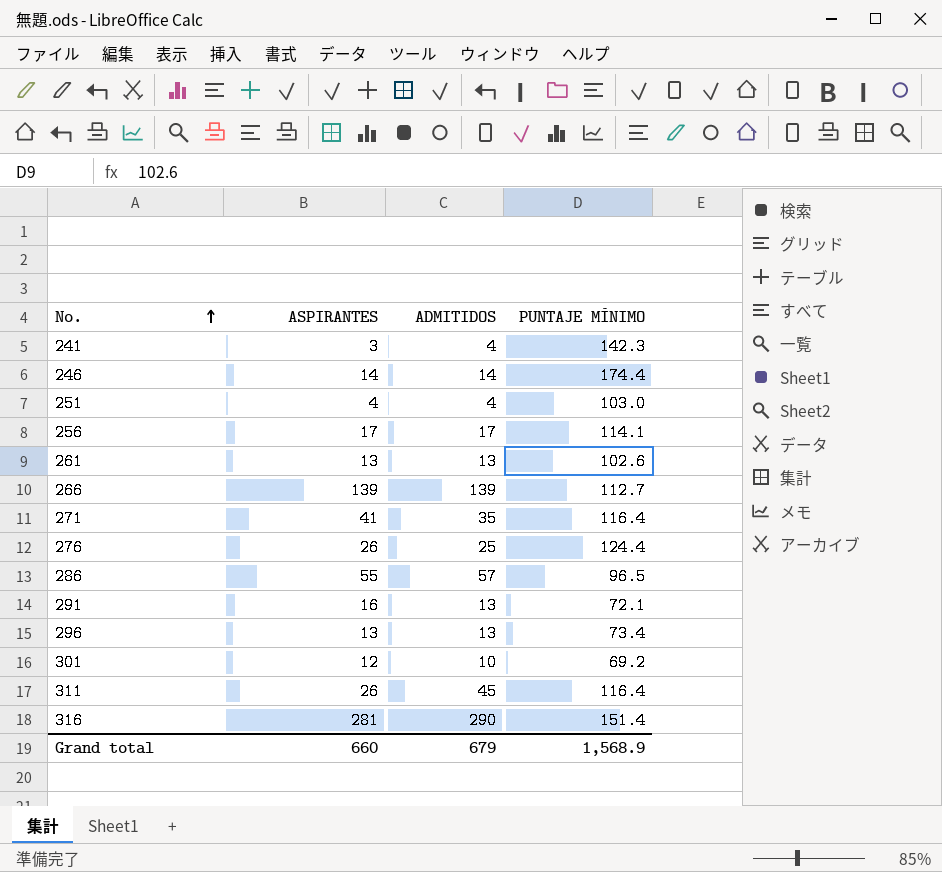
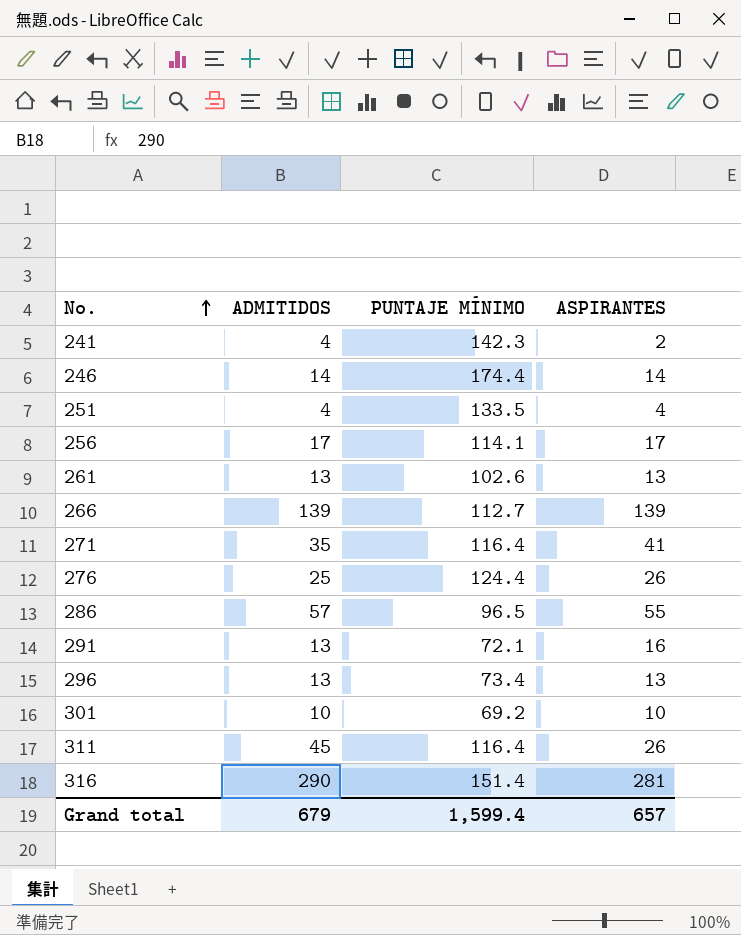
column ASPIRANTES | position: 2 -> 4
241 | ASPIRANTES: 3 -> 2
251 | PUNTAJE MÍNIMO: 103.0 -> 133.5
301 | ASPIRANTES: 12 -> 10
Grand total | PUNTAJE MÍNIMO: 1,568.9 -> 1,599.4
Grand total | ASPIRANTES: 660 -> 657

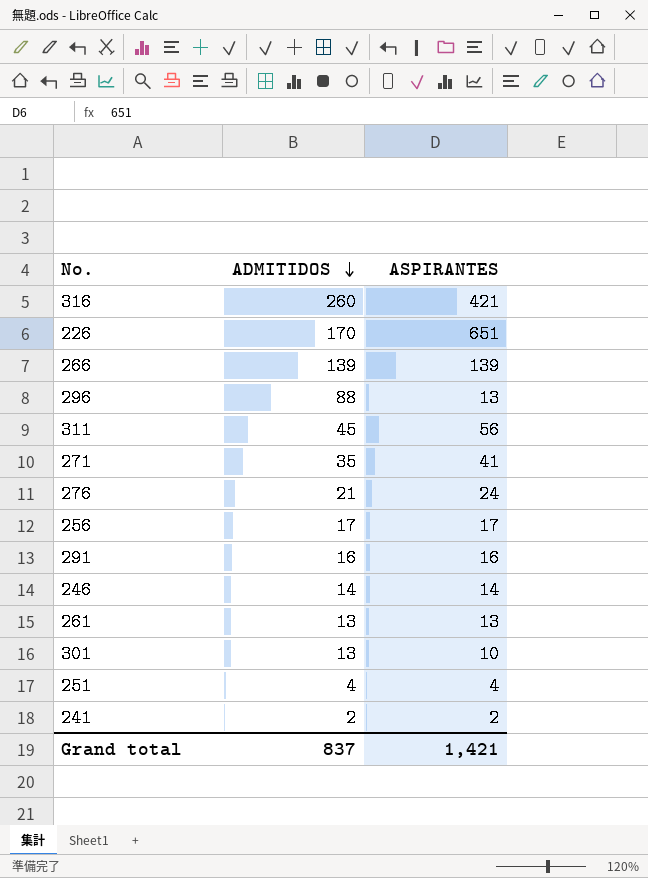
row order: No. ascending -> ADMITIDOS descending
column PUNTAJE MÍNIMO | position: 3 -> none
row 286: 57 | 96.5 | 55 -> none
316 | ADMITIDOS: 290 -> 260
316 | ASPIRANTES: 281 -> 421
row 226: none -> 170 | 651
296 | ADMITIDOS: 13 -> 88
311 | ASPIRANTES: 26 -> 56
276 | ADMITIDOS: 25 -> 21
276 | ASPIRANTES: 26 -> 24
291 | ADMITIDOS: 13 -> 16
301 | ADMITIDOS: 10 -> 13
241 | ADMITIDOS: 4 -> 2
Grand total | ADMITIDOS: 679 -> 837
Grand total | ASPIRANTES: 657 -> 1,421

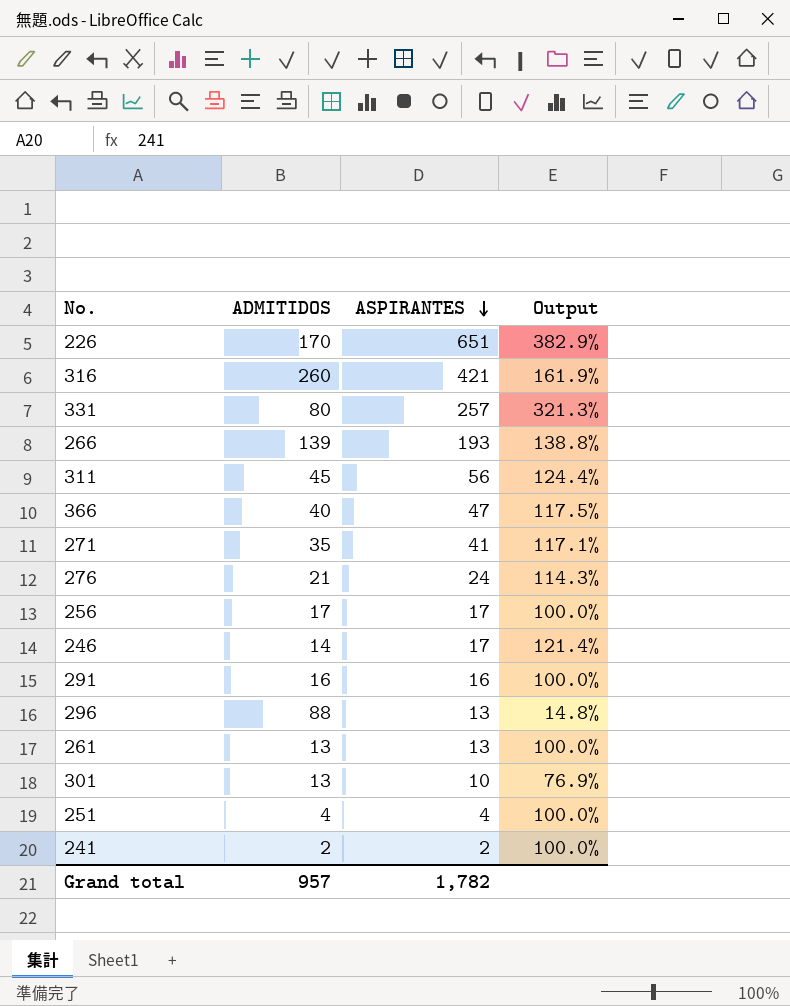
row order: ADMITIDOS descending -> ASPIRANTES descending
column Output | formula: none -> [ASPIRANTES] / [ADMITIDOS]
row 331: none -> 80 | 257 | 321.3%
266 | ASPIRANTES: 139 -> 193
row 366: none -> 40 | 47 | 117.5%
246 | ASPIRANTES: 14 -> 17
Grand total | ADMITIDOS: 837 -> 957
Grand total | ASPIRANTES: 1,421 -> 1,782

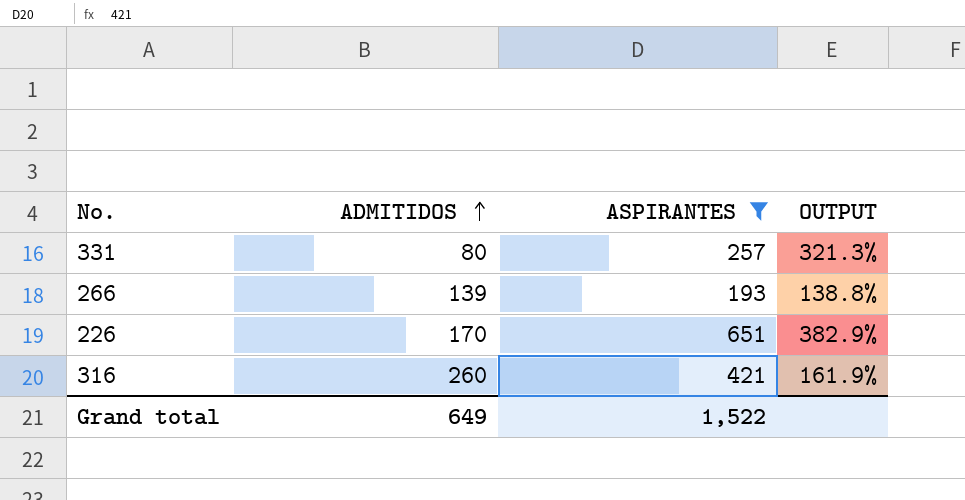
filter: none -> ASPIRANTES >= 193
row order: ASPIRANTES descending -> ADMITIDOS ascending
column name: Output -> OUTPUT
Grand total | ADMITIDOS: 957 -> 649
Grand total | ASPIRANTES: 1,782 -> 1,522

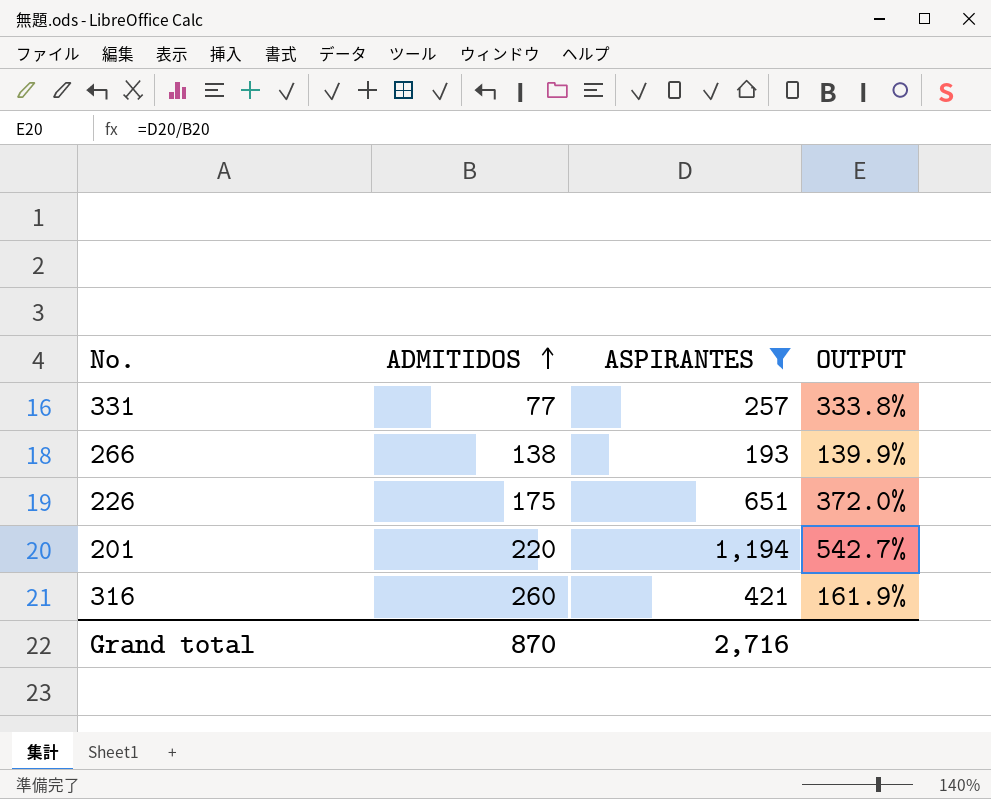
331 | ADMITIDOS: 80 -> 77
331 | OUTPUT: 321.3% -> 333.8%
266 | ADMITIDOS: 139 -> 138
266 | OUTPUT: 138.8% -> 139.9%
226 | ADMITIDOS: 170 -> 175
226 | OUTPUT: 382.9% -> 372.0%
row 201: none -> 220 | 1,194 | 542.7%
Grand total | ADMITIDOS: 649 -> 870
Grand total | ASPIRANTES: 1,522 -> 2,716

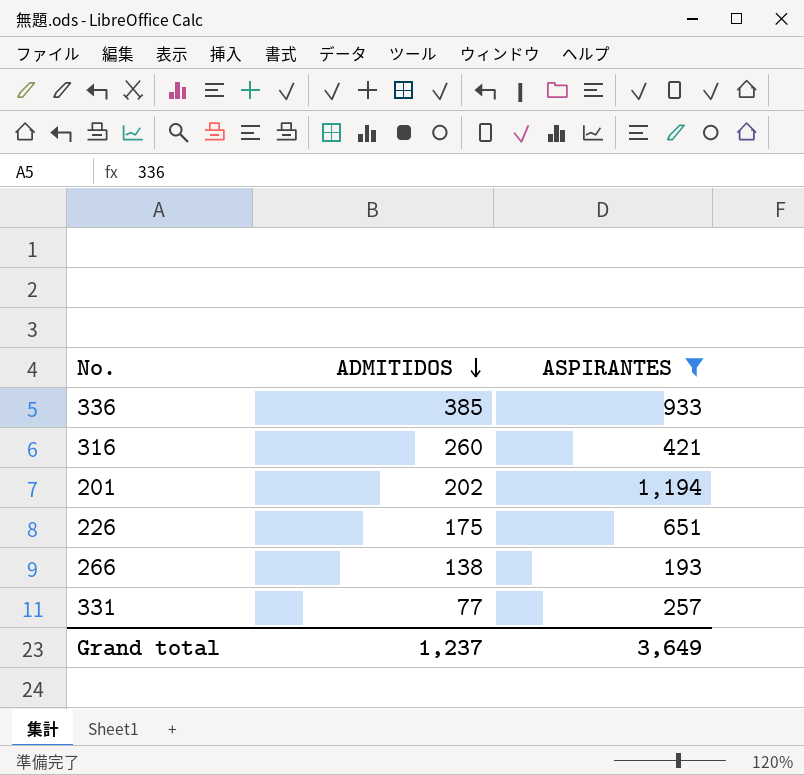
row order: ADMITIDOS ascending -> ADMITIDOS descending
column OUTPUT | formula: [ASPIRANTES] / [ADMITIDOS] -> none
row 336: none -> 385 | 933
201 | ADMITIDOS: 220 -> 202
Grand total | ADMITIDOS: 870 -> 1,237
Grand total | ASPIRANTES: 2,716 -> 3,649

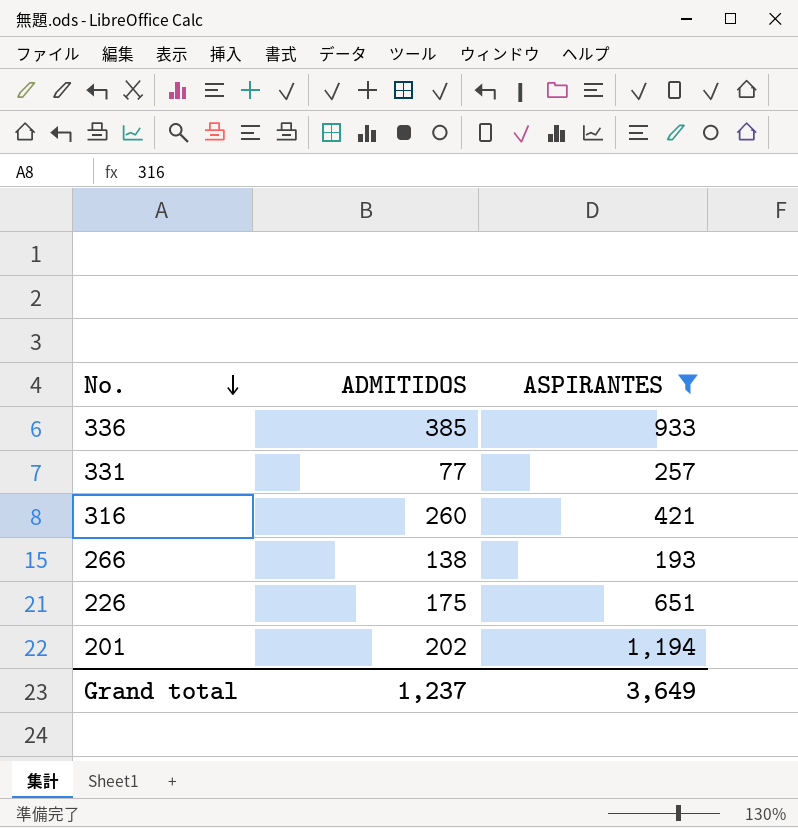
row order: ADMITIDOS descending -> No. descending

